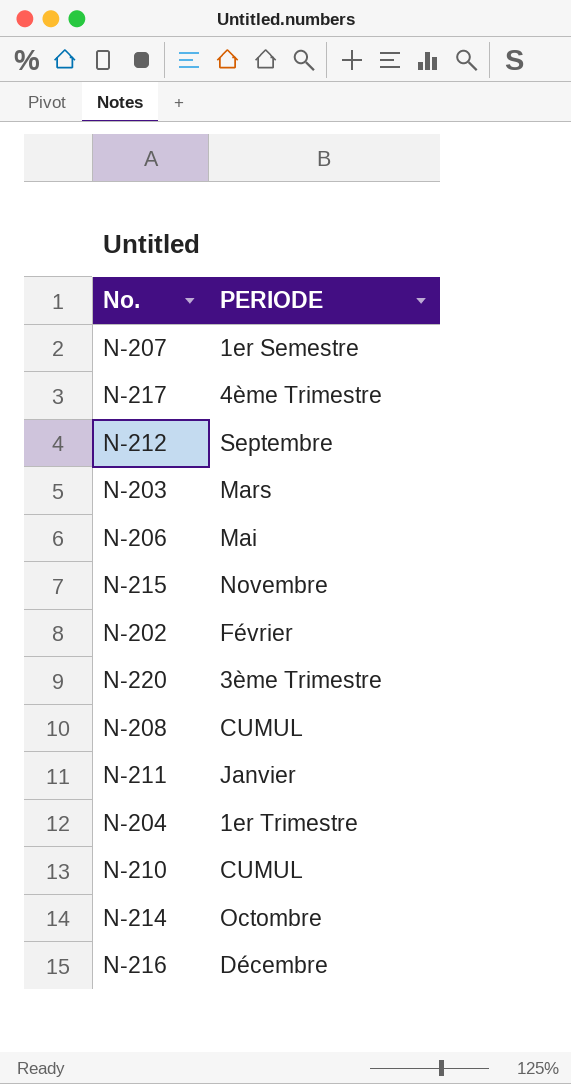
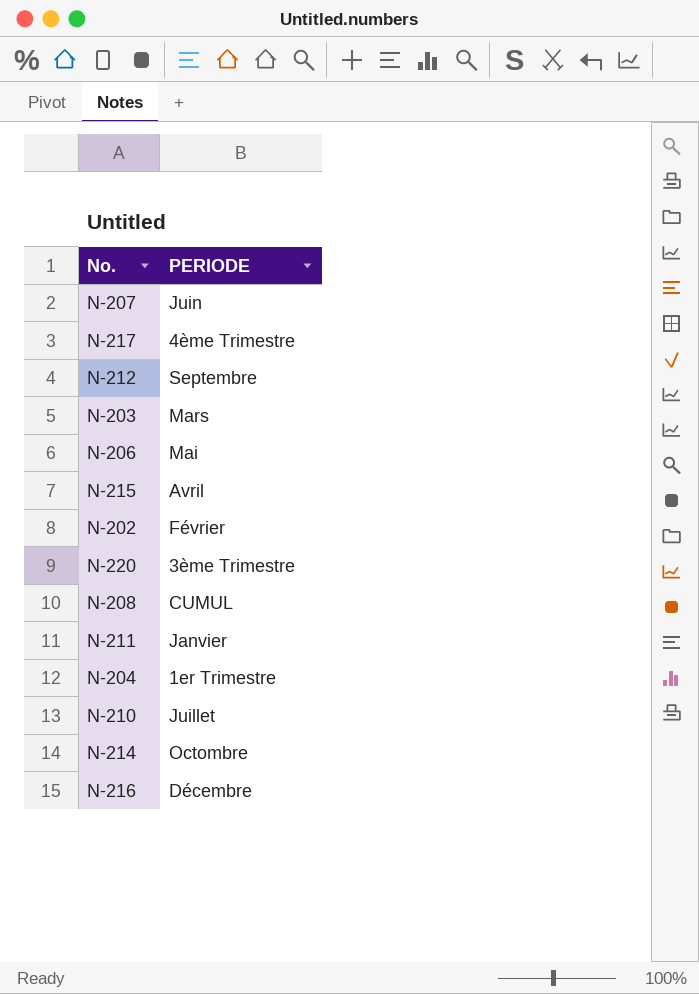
N-207 | PERIODE: 1er Semestre -> Juin
N-215 | PERIODE: Novembre -> Avril
N-210 | PERIODE: CUMUL -> Juillet

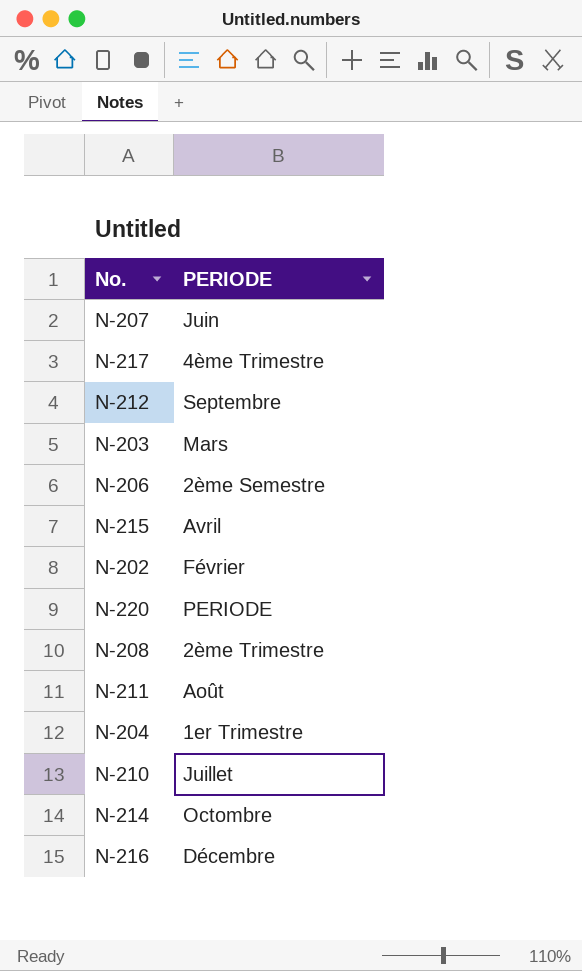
N-206 | PERIODE: Mai -> 2ème Semestre
N-220 | PERIODE: 3ème Trimestre -> PERIODE
N-208 | PERIODE: CUMUL -> 2ème Trimestre
N-211 | PERIODE: Janvier -> Août

